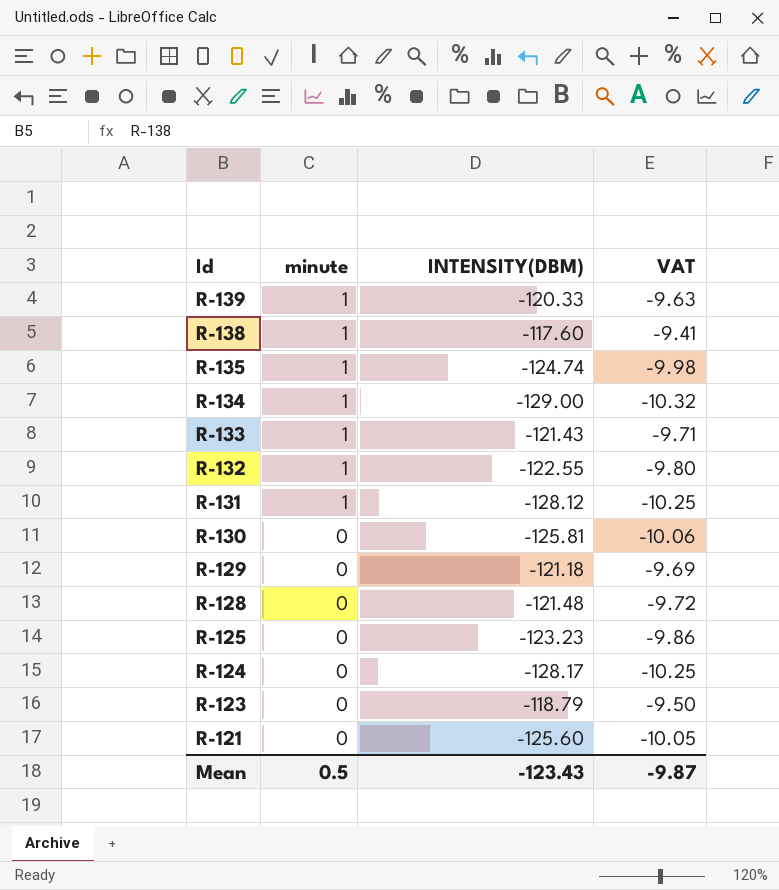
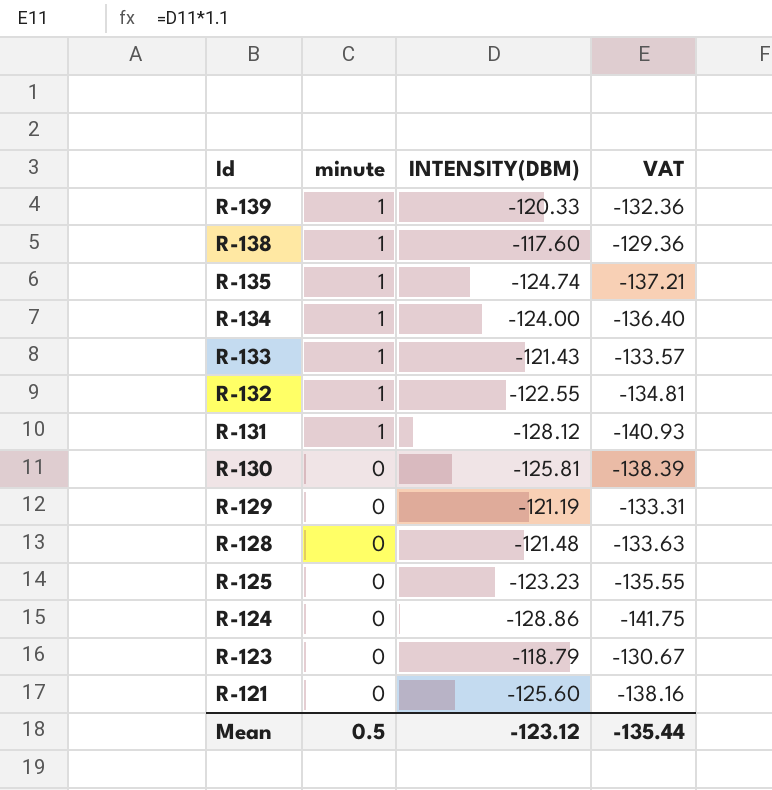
column VAT | formula: [INTENSITY(DBM)] * 0.08 -> [INTENSITY(DBM)] * 1.1
R-134 | INTENSITY(DBM): -129.00 -> -124.00
R-129 | INTENSITY(DBM): -121.18 -> -121.19
R-124 | INTENSITY(DBM): -128.17 -> -128.86
Mean | INTENSITY(DBM): -123.43 -> -123.12
Mean | VAT: -9.87 -> -135.44

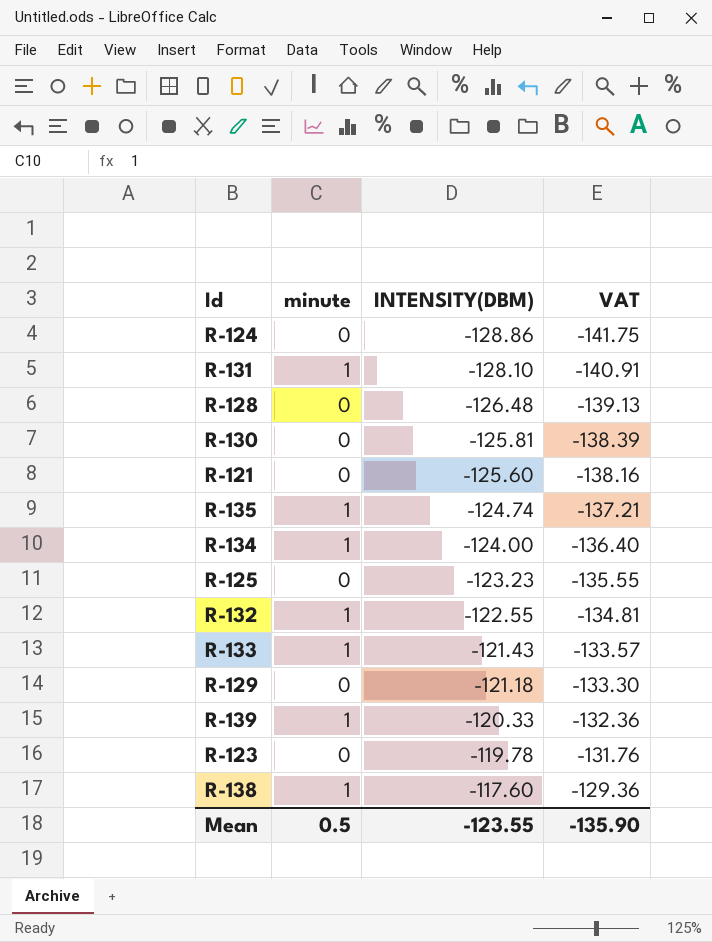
row order: Id descending -> INTENSITY(DBM) ascending
R-131 | INTENSITY(DBM): -128.12 -> -128.10
R-131 | VAT: -140.93 -> -140.91
R-128 | INTENSITY(DBM): -121.48 -> -126.48
R-128 | VAT: -133.63 -> -139.13
R-129 | INTENSITY(DBM): -121.19 -> -121.18
R-129 | VAT: -133.31 -> -133.30
R-123 | INTENSITY(DBM): -118.79 -> -119.78
R-123 | VAT: -130.67 -> -131.76
Mean | INTENSITY(DBM): -123.12 -> -123.55
Mean | VAT: -135.44 -> -135.90

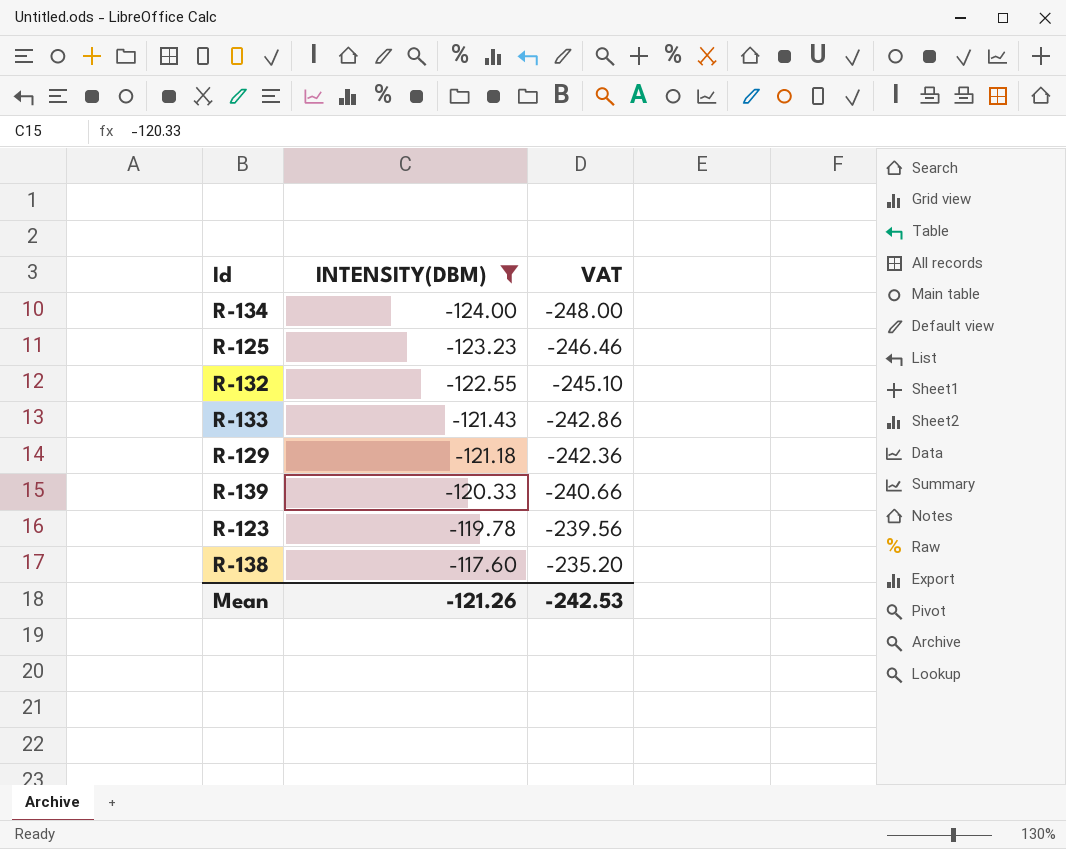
filter: none -> INTENSITY(DBM) >= -124.00
column minute | position: 2 -> none
column VAT | formula: [INTENSITY(DBM)] * 1.1 -> [INTENSITY(DBM)] * 2
Mean | INTENSITY(DBM): -123.55 -> -121.26
Mean | VAT: -135.90 -> -242.53

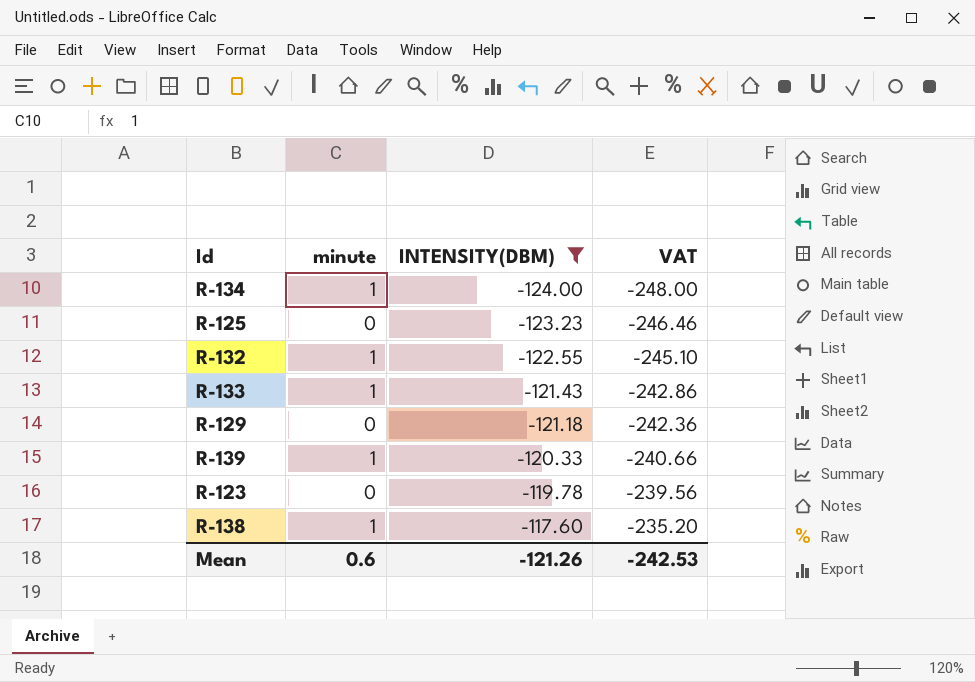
column minute | position: none -> 2

